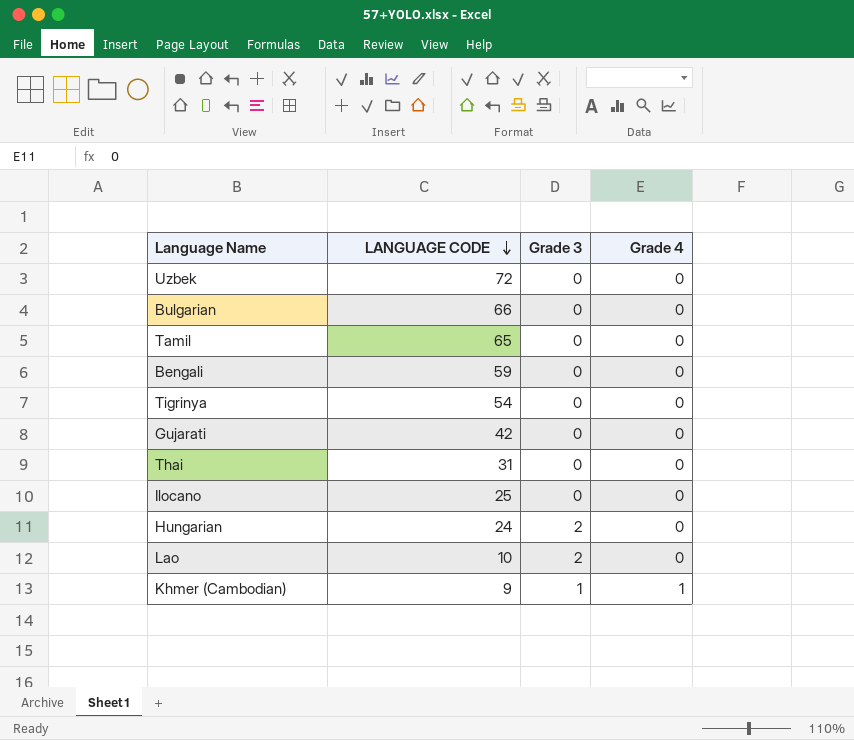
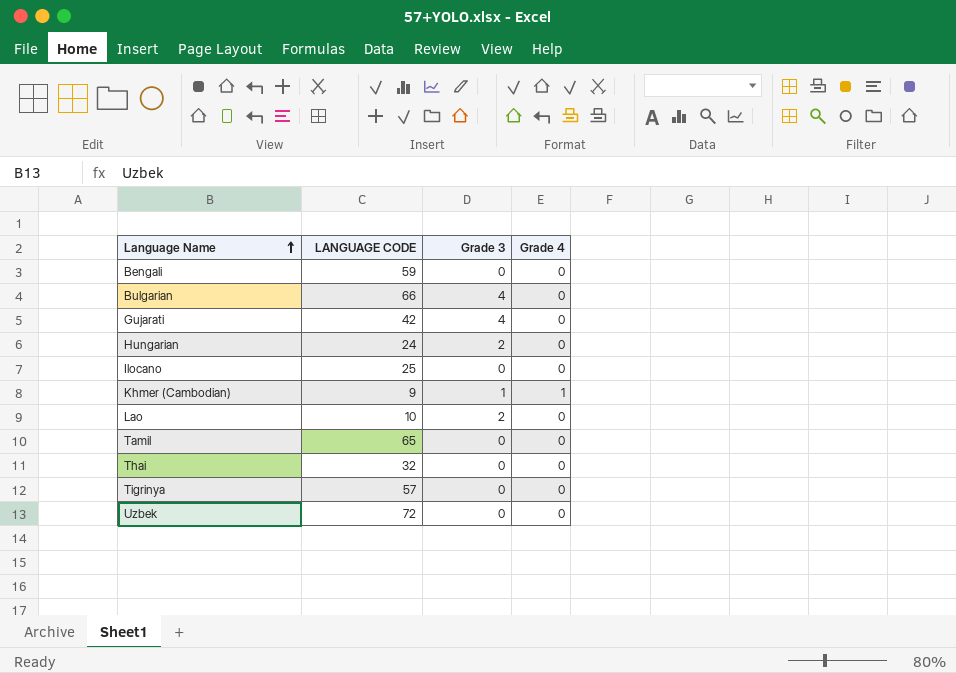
row order: LANGUAGE CODE descending -> Language Name ascending
Bulgarian | Grade 3: 0 -> 4
Gujarati | Grade 3: 0 -> 4
Thai | LANGUAGE CODE: 31 -> 32
Tigrinya | LANGUAGE CODE: 54 -> 57

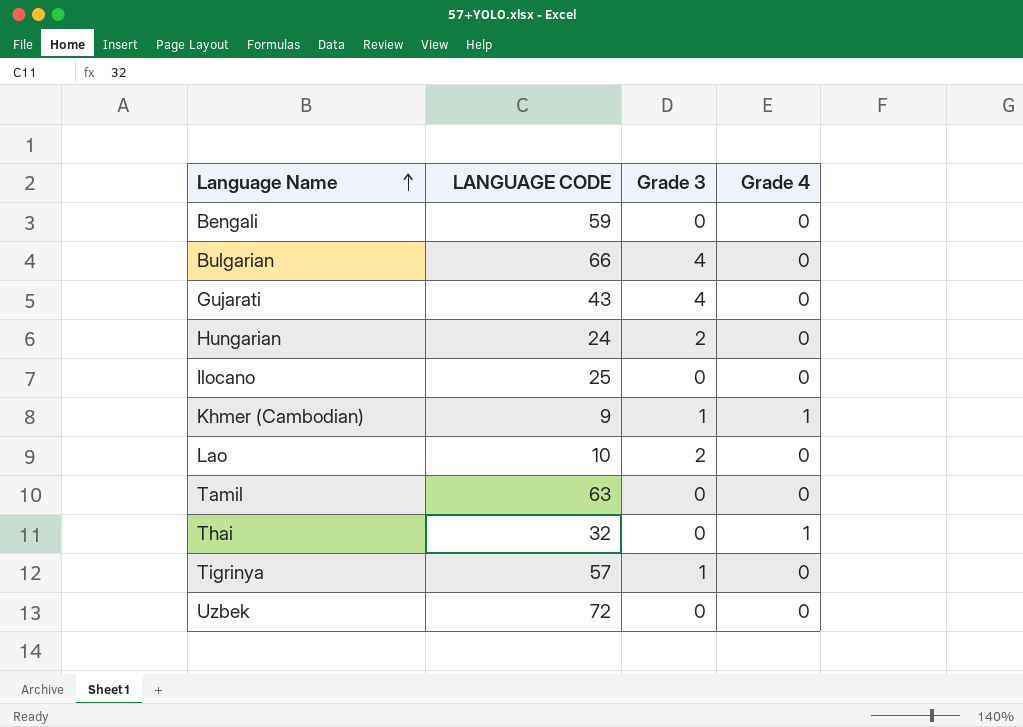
Gujarati | LANGUAGE CODE: 42 -> 43
Tamil | LANGUAGE CODE: 65 -> 63
Thai | Grade 4: 0 -> 1
Tigrinya | Grade 3: 0 -> 1

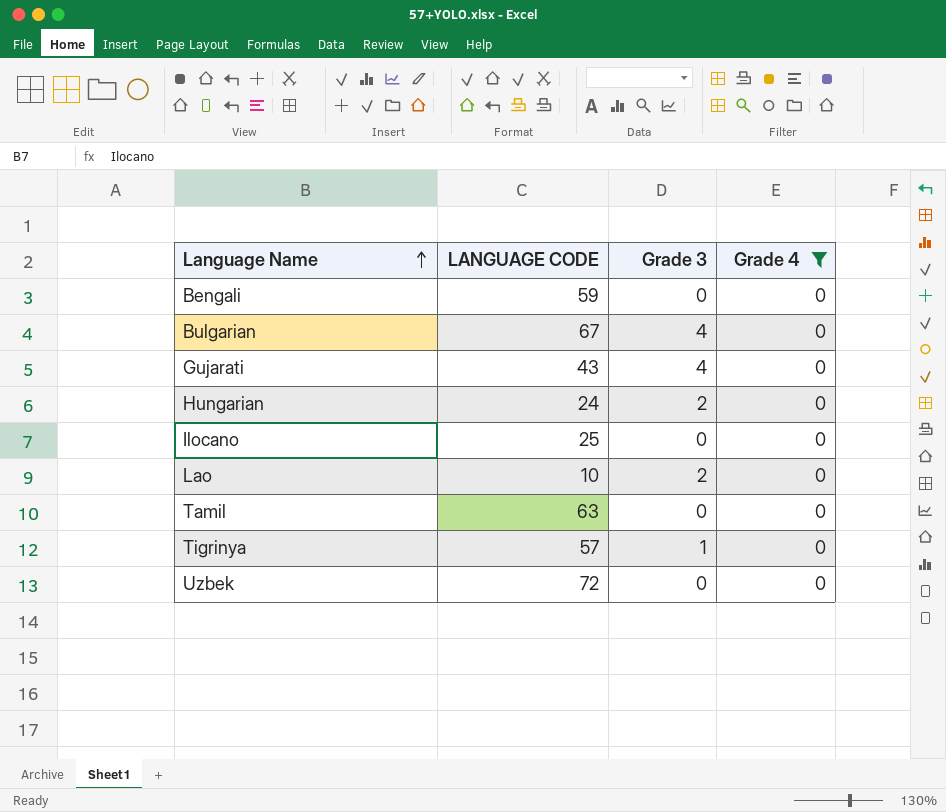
filter: none -> Grade 4 = 0
Bulgarian | LANGUAGE CODE: 66 -> 67

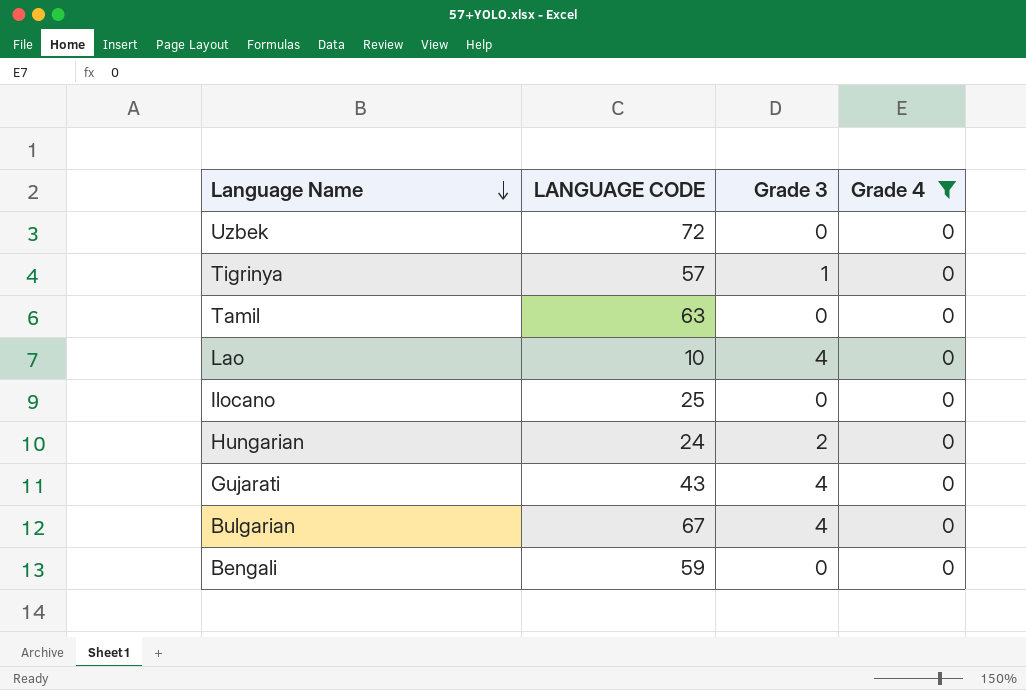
row order: Language Name ascending -> Language Name descending
Lao | Grade 3: 2 -> 4

